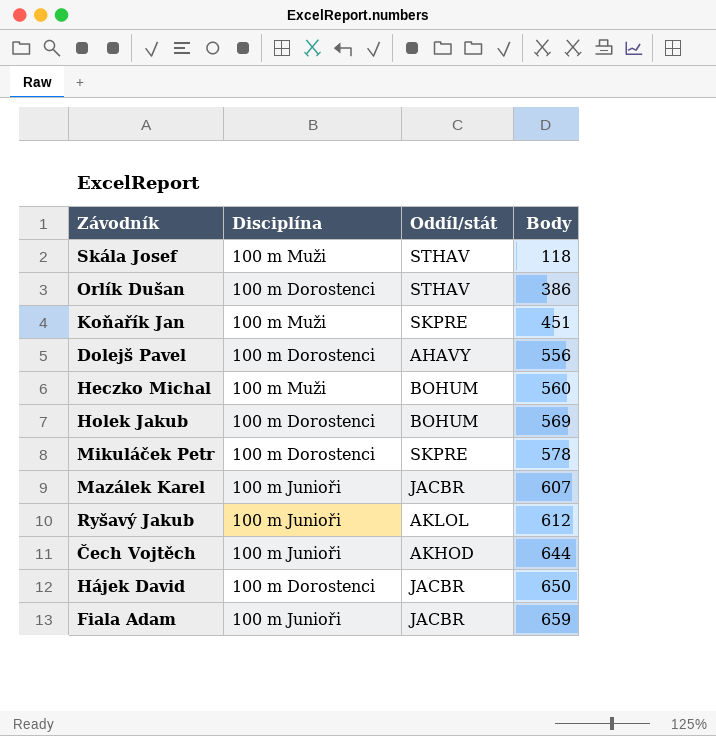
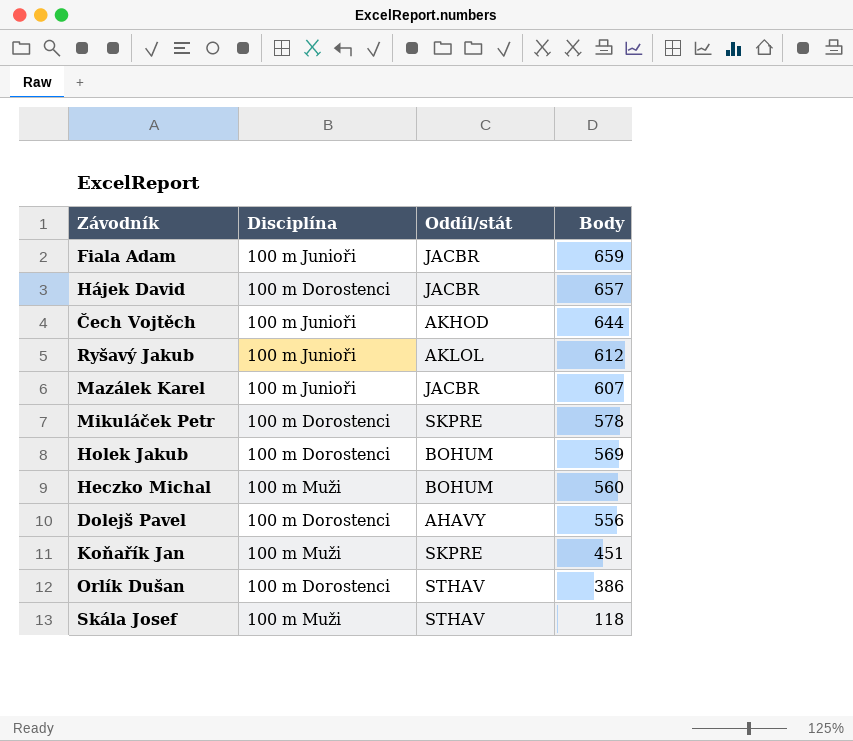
row order: Body ascending -> Body descending
Hájek David | Body: 650 -> 657

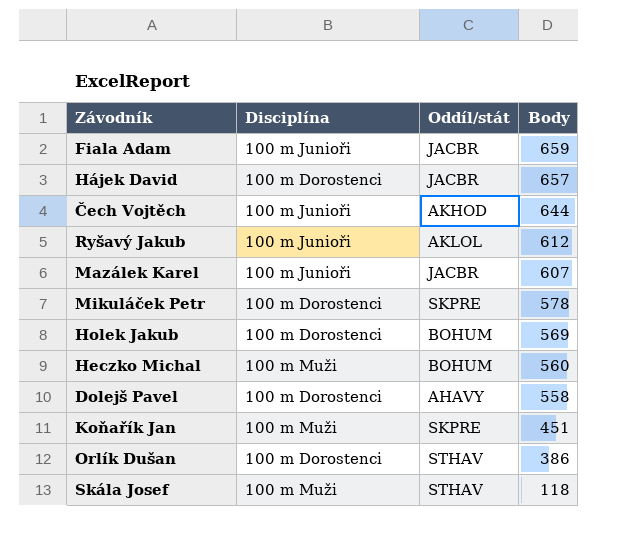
Dolejš Pavel | Body: 556 -> 558

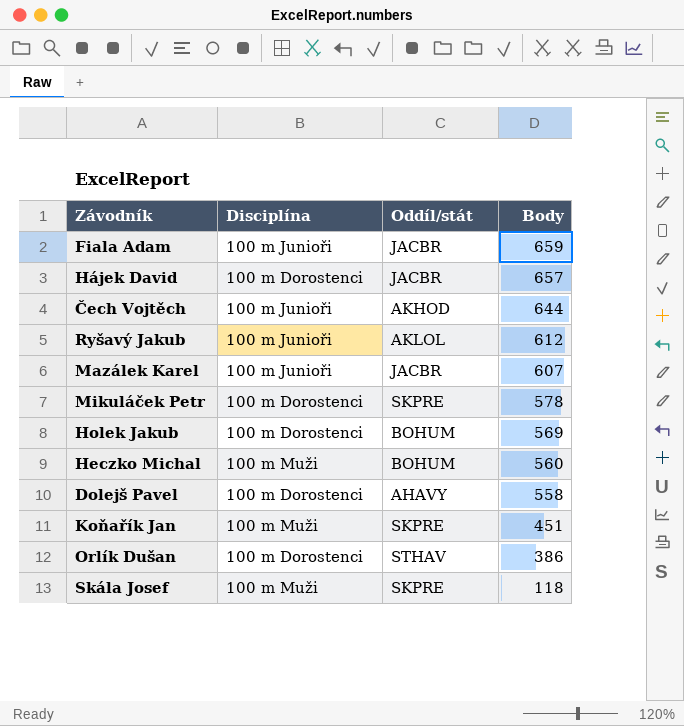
Skála Josef | Oddíl/stát: STHAV -> SKPRE

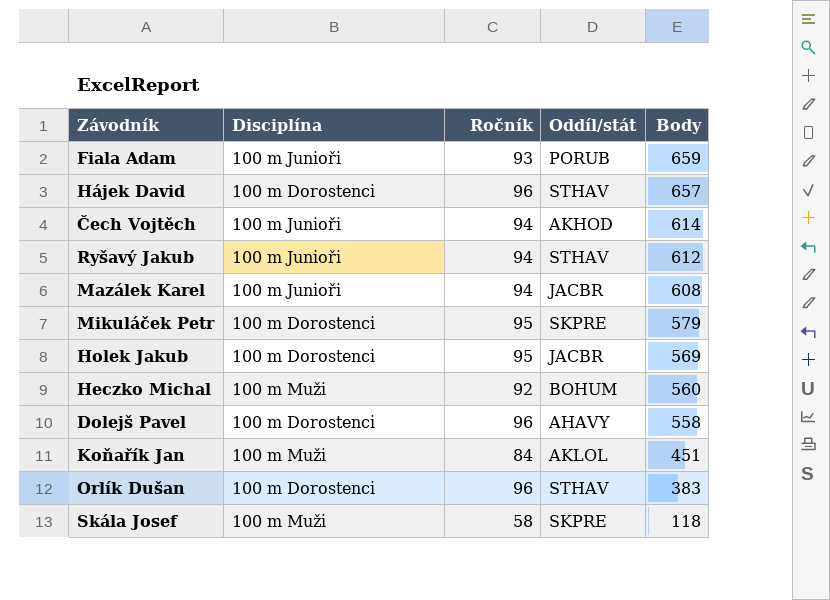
column Ročník | position: none -> 3
Fiala Adam | Oddíl/stát: JACBR -> PORUB
Hájek David | Oddíl/stát: JACBR -> STHAV
Čech Vojtěch | Body: 644 -> 614
Ryšavý Jakub | Oddíl/stát: AKLOL -> STHAV
Mazálek Karel | Body: 607 -> 608
Mikuláček Petr | Body: 578 -> 579
Holek Jakub | Oddíl/stát: BOHUM -> JACBR
Koňařík Jan | Oddíl/stát: SKPRE -> AKLOL
Orlík Dušan | Body: 386 -> 383

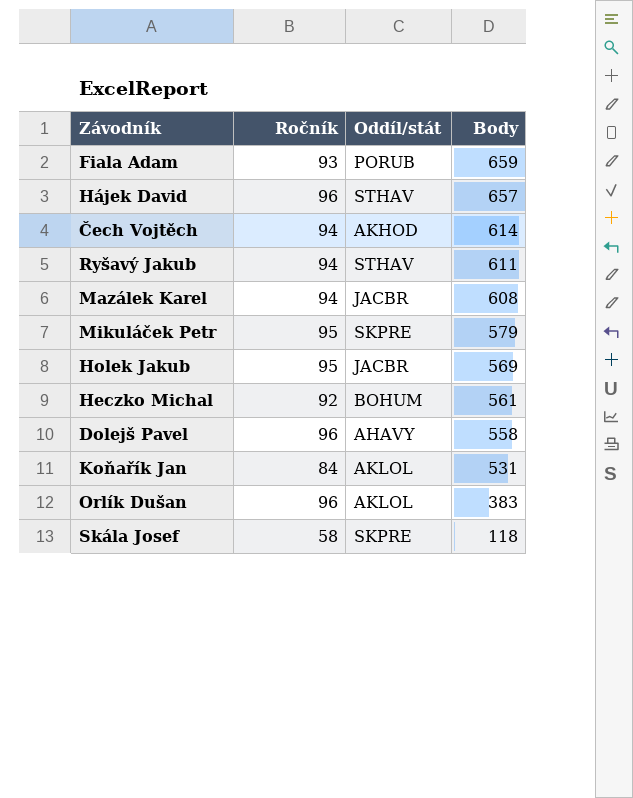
column Disciplína | position: 2 -> none
Ryšavý Jakub | Body: 612 -> 611
Heczko Michal | Body: 560 -> 561
Koňařík Jan | Body: 451 -> 531
Orlík Dušan | Oddíl/stát: STHAV -> AKLOL

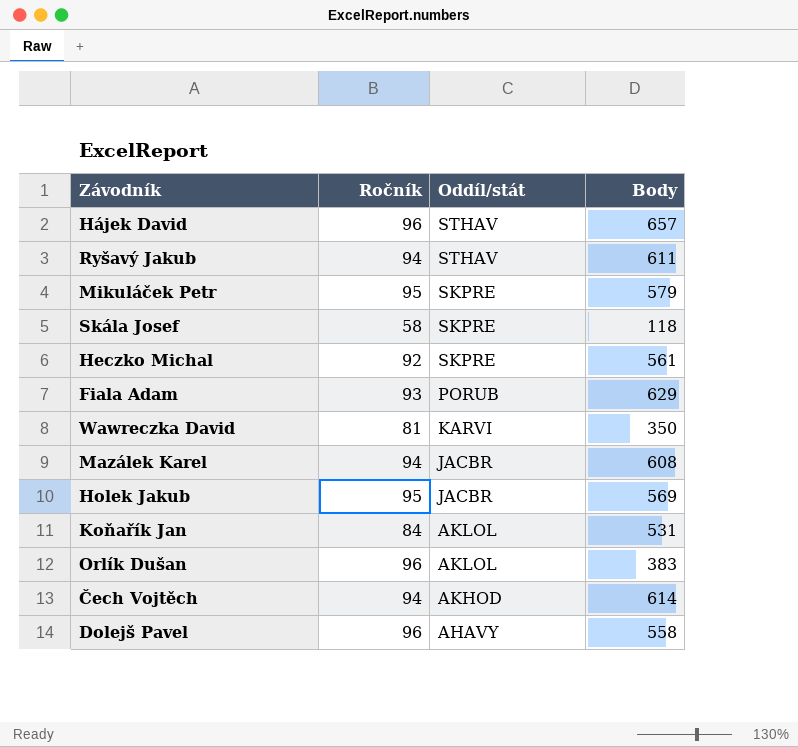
row order: Body descending -> Oddíl/stát descending
Heczko Michal | Oddíl/stát: BOHUM -> SKPRE
Fiala Adam | Body: 659 -> 629
row Wawreczka David: none -> 81 | KARVI | 350

